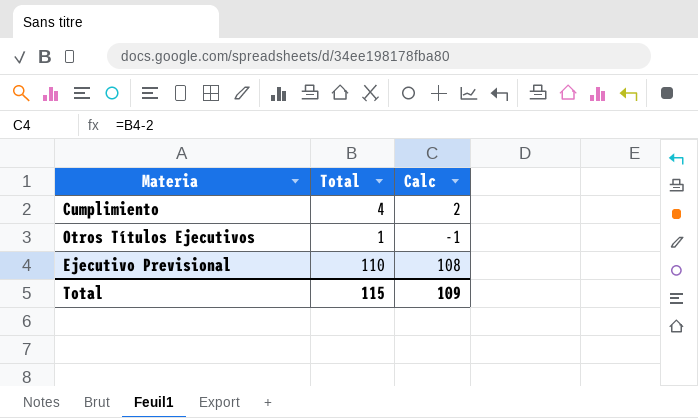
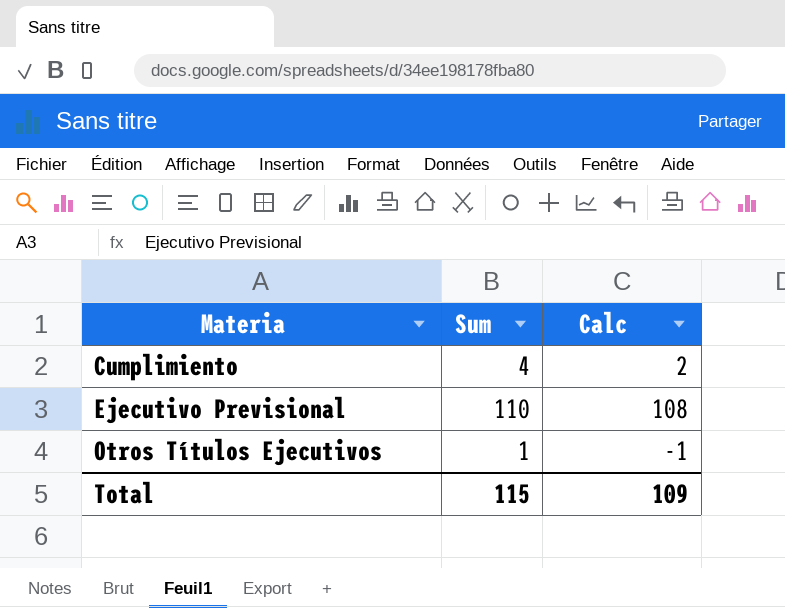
row order: none -> Materia ascending
column name: Total -> Sum

